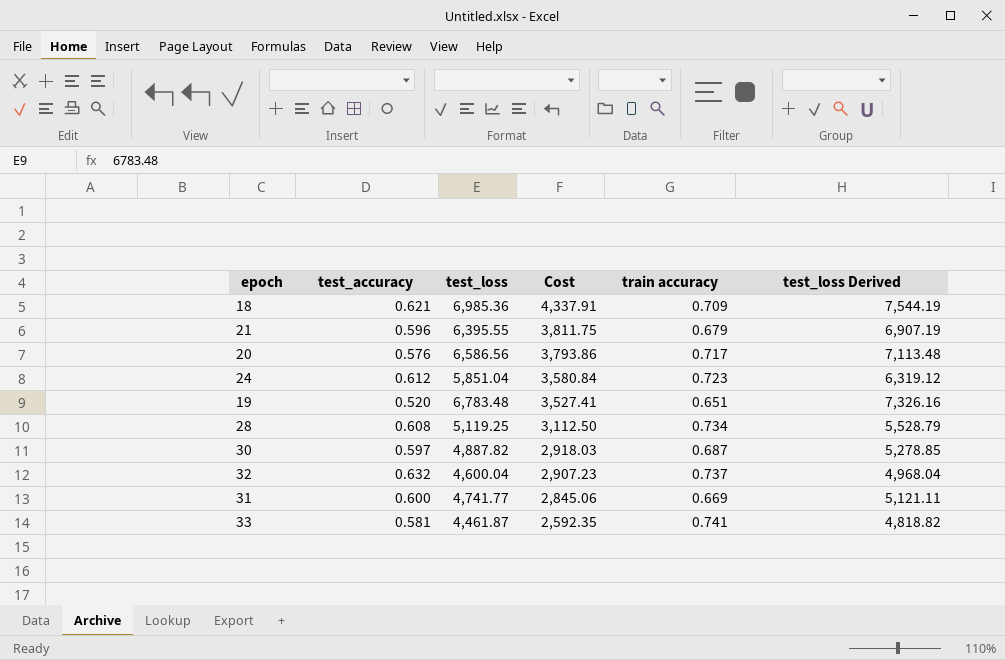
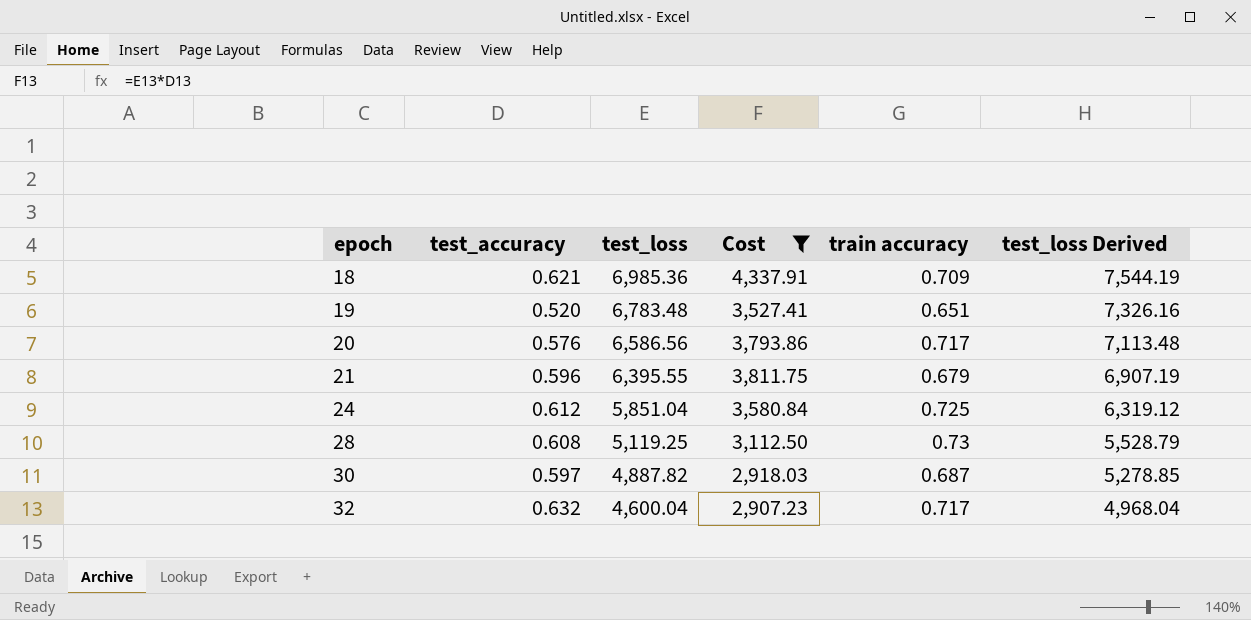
filter: none -> Cost >= 2,907.23
row order: Cost descending -> epoch ascending
24 | train accuracy: 0.723 -> 0.725
28 | train accuracy: 0.734 -> 0.73
32 | train accuracy: 0.737 -> 0.717

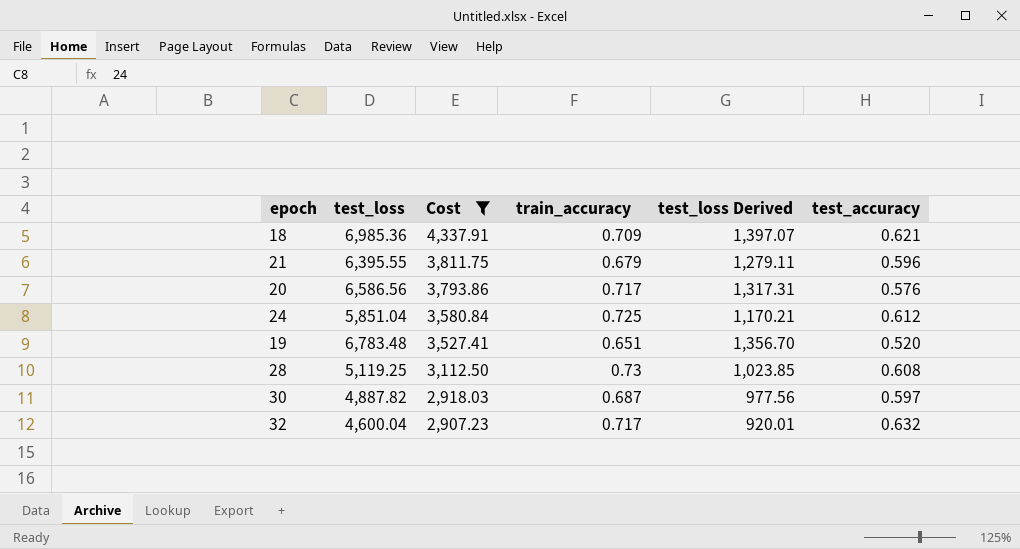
row order: epoch ascending -> Cost descending
column name: train accuracy -> train_accuracy
column test_loss Derived | formula: [test_loss] * 1.08 -> [test_loss] * 0.2
column test_accuracy | position: 2 -> 6

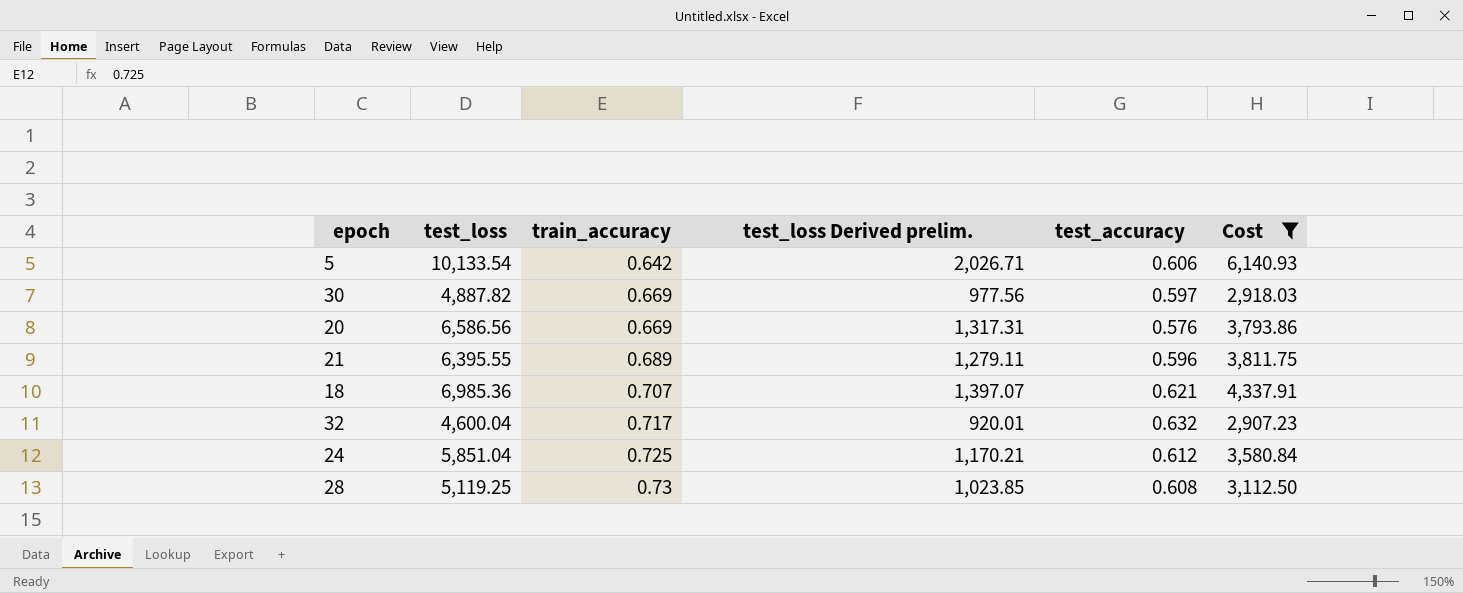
row order: Cost descending -> train_accuracy ascending
column name: test_loss Derived -> test_loss Derived prelim.
column Cost | position: 3 -> 6
row 19: 6,783.48 | 3,527.41 | 0.651 | 1,356.70 | 0.520 -> none
row 5: none -> 10,133.54 | 0.642 | 2,026.71 | 0.606 | 6,140.93
30 | train_accuracy: 0.687 -> 0.669
20 | train_accuracy: 0.717 -> 0.669
21 | train_accuracy: 0.679 -> 0.689
18 | train_accuracy: 0.709 -> 0.707

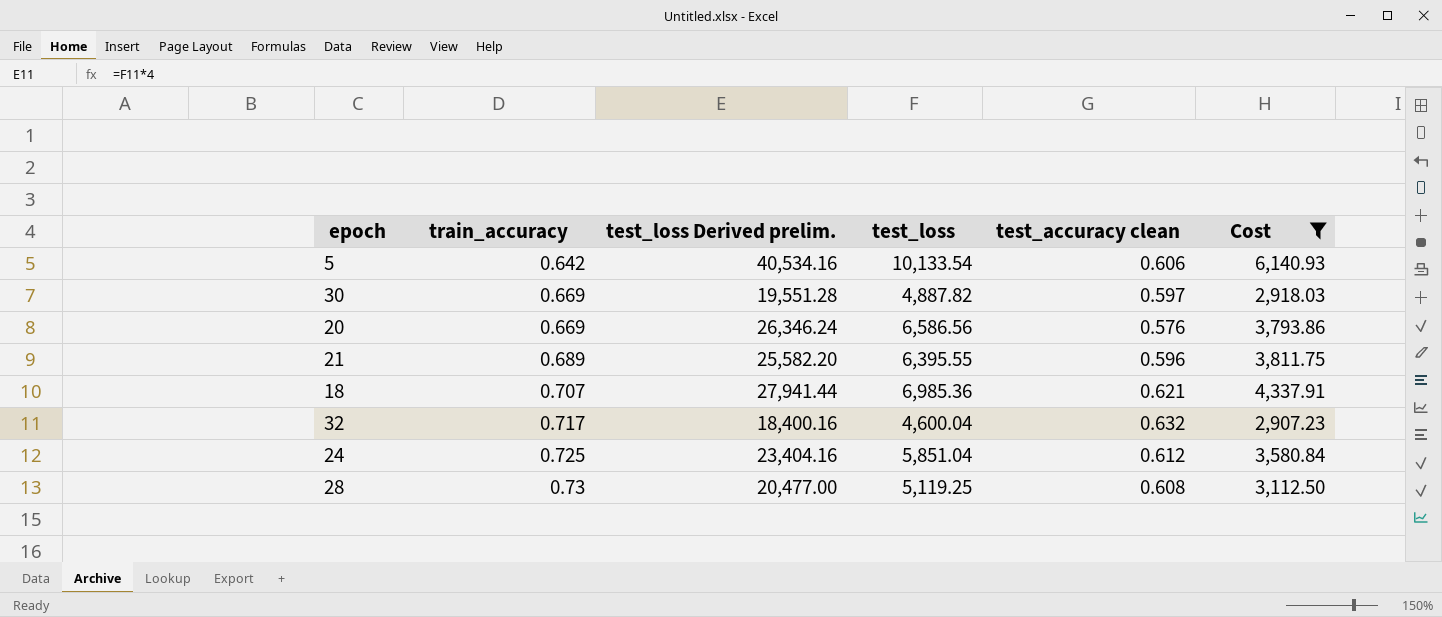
column test_loss Derived prelim. | formula: [test_loss] * 0.2 -> [test_loss] * 4
column test_loss | position: 2 -> 4
column name: test_accuracy -> test_accuracy clean

